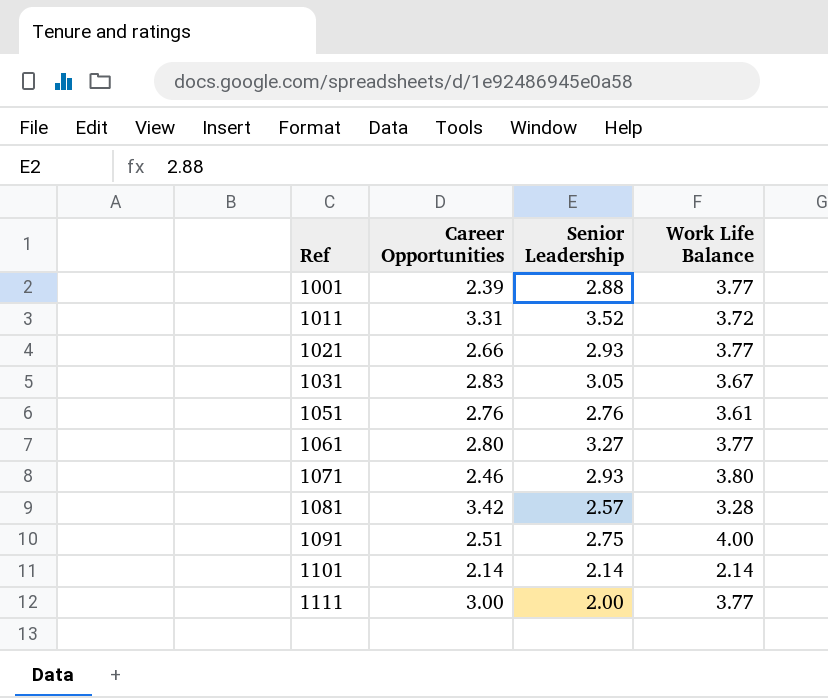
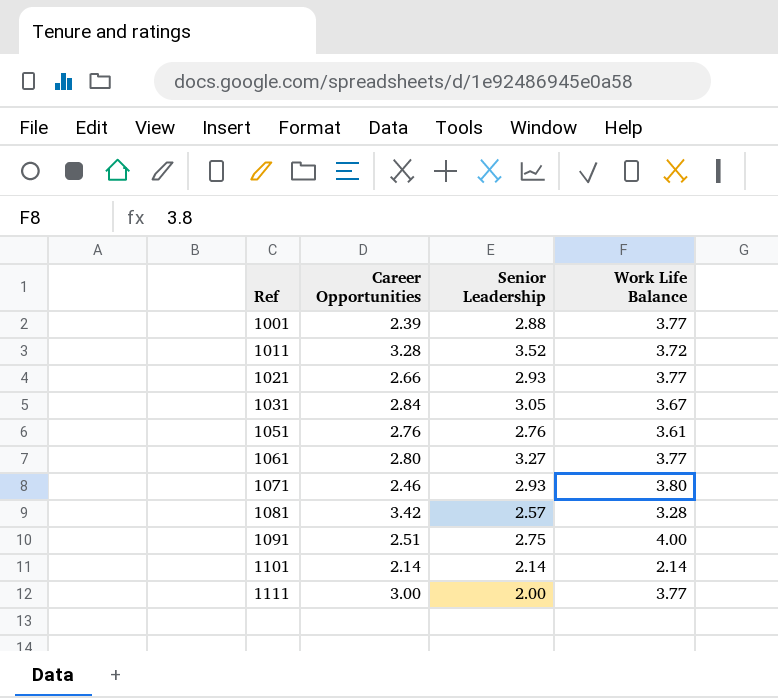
1011 | Career Opportunities: 3.31 -> 3.28
1031 | Career Opportunities: 2.83 -> 2.84

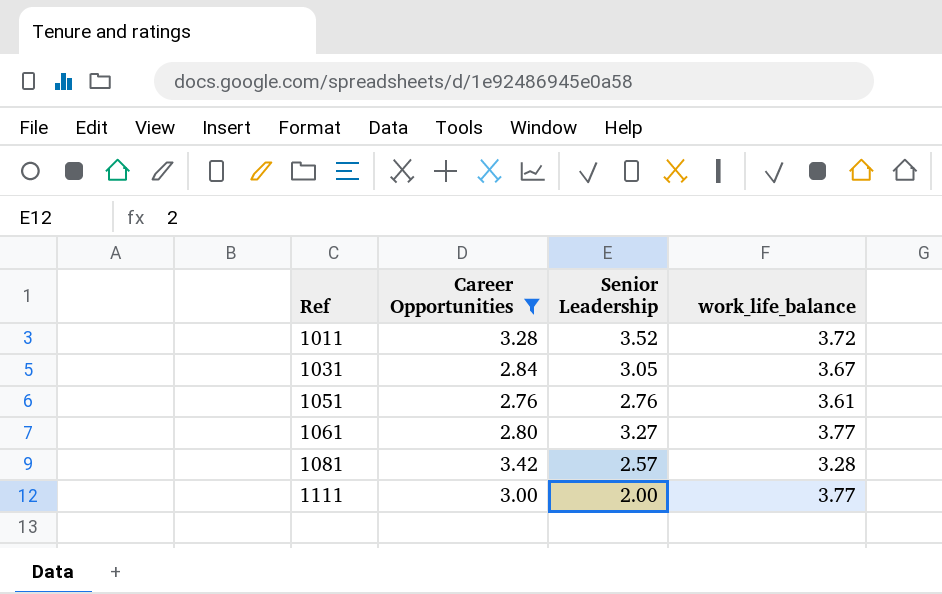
filter: none -> Career Opportunities >= 2.76
column name: Work Life Balance -> work_life_balance

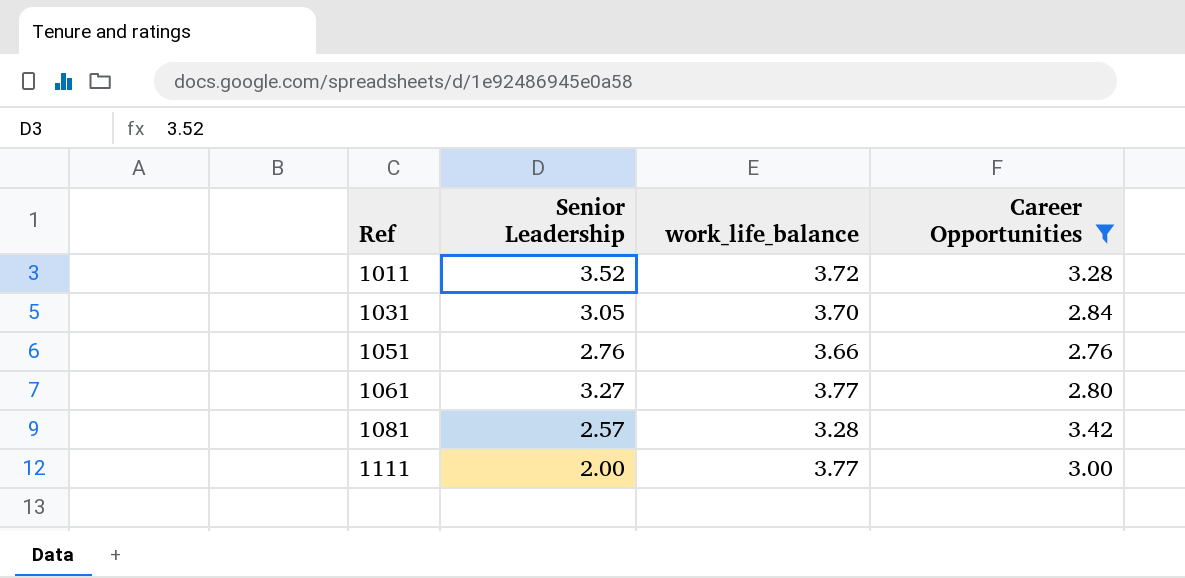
column Career Opportunities | position: 2 -> 4
1031 | work_life_balance: 3.67 -> 3.70
1051 | work_life_balance: 3.61 -> 3.66

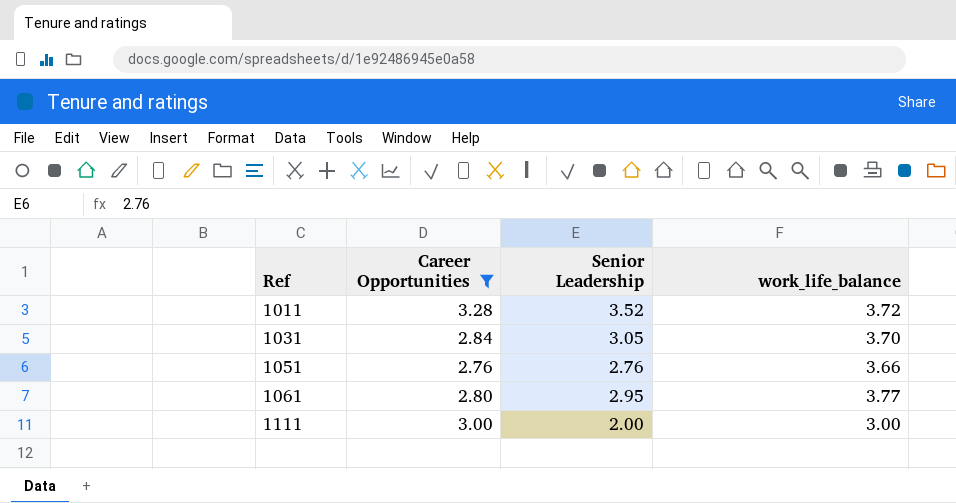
column Career Opportunities | position: 4 -> 2
row 1081: 2.57 | 3.28 | 3.42 -> none
1061 | Senior Leadership: 3.27 -> 2.95
1111 | work_life_balance: 3.77 -> 3.00

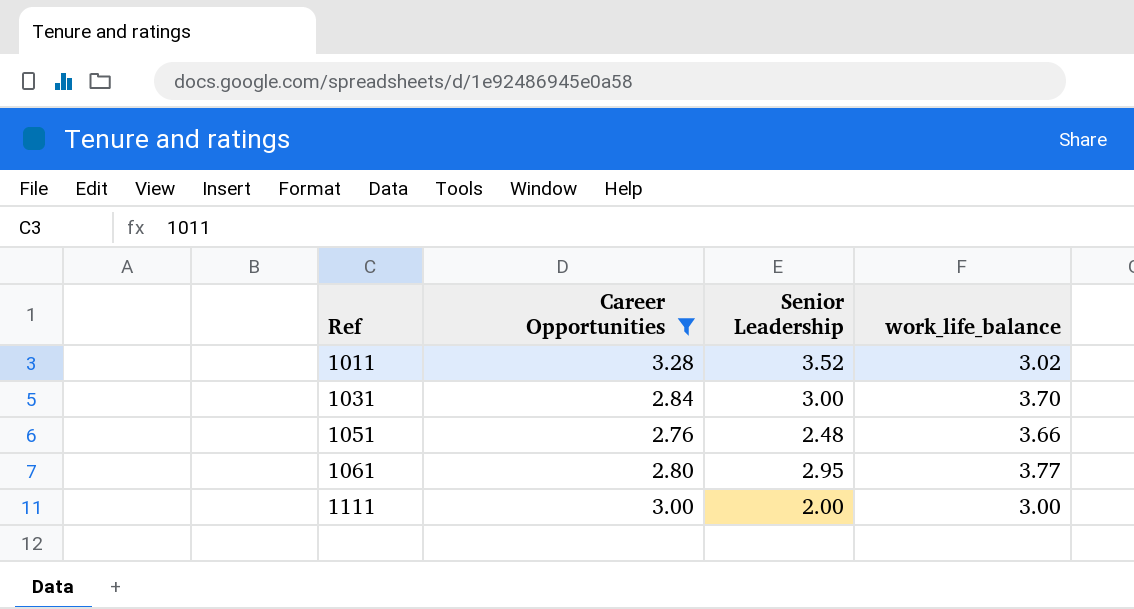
1011 | work_life_balance: 3.72 -> 3.02
1031 | Senior Leadership: 3.05 -> 3.00
1051 | Senior Leadership: 2.76 -> 2.48

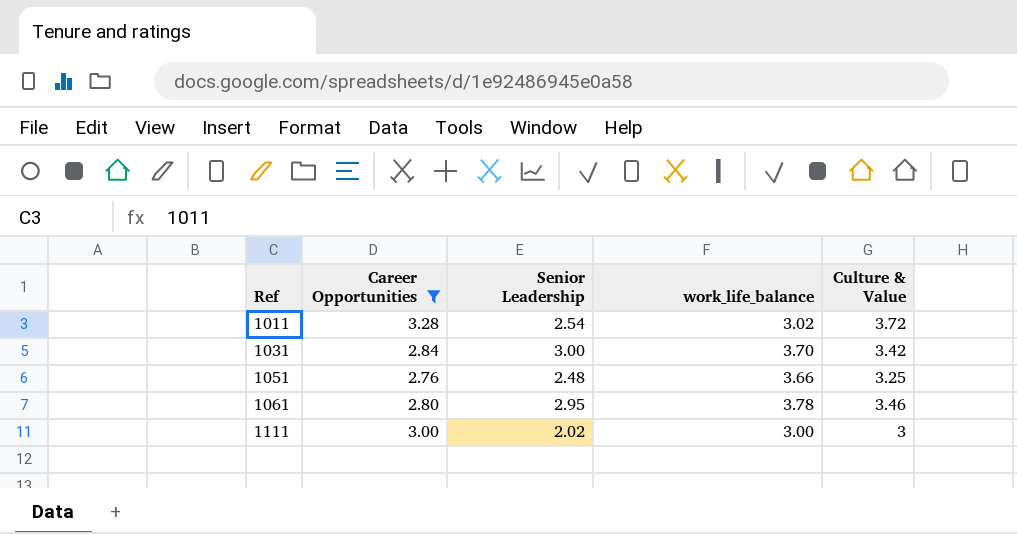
column Culture & Value | position: none -> 5
1011 | Senior Leadership: 3.52 -> 2.54
1061 | work_life_balance: 3.77 -> 3.78
1111 | Senior Leadership: 2.00 -> 2.02

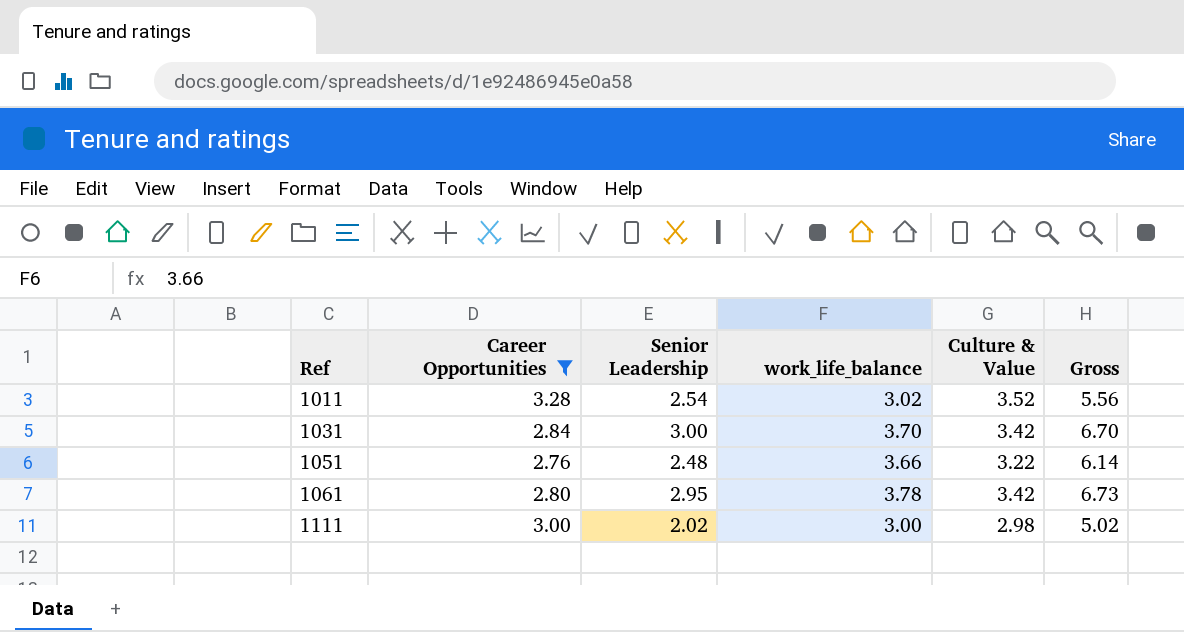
column Gross | formula: none -> [Senior Leadership] + [work_life_balance]
1011 | Culture & Value: 3.72 -> 3.52
1051 | Culture & Value: 3.25 -> 3.22
1061 | Culture & Value: 3.46 -> 3.42
1111 | Culture & Value: 3 -> 2.98

